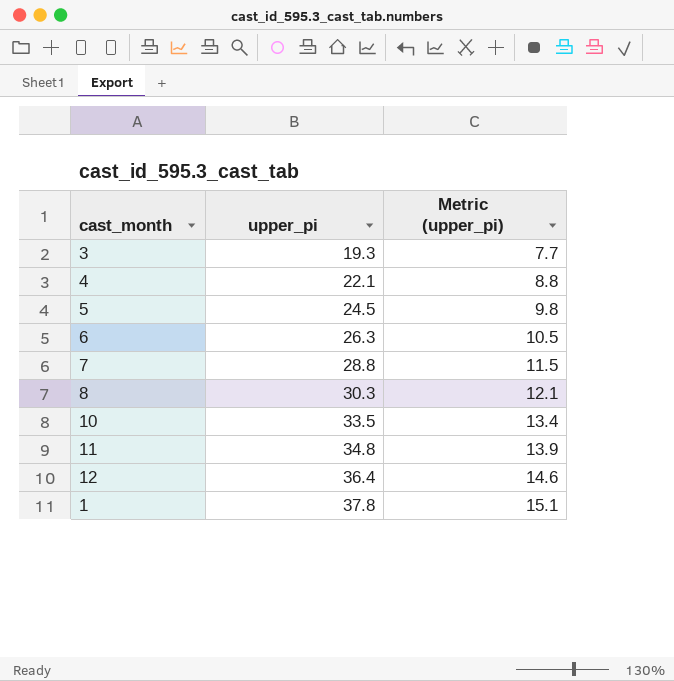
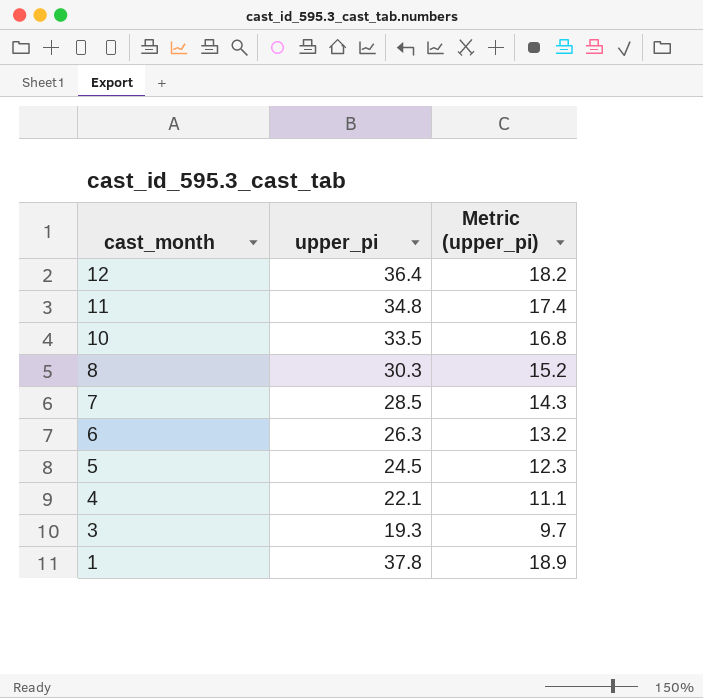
row order: upper_pi ascending -> cast_month descending
column Metric (upper_pi) | formula: [upper_pi] * 0.4 -> [upper_pi] * 0.5
7 | upper_pi: 28.8 -> 28.5

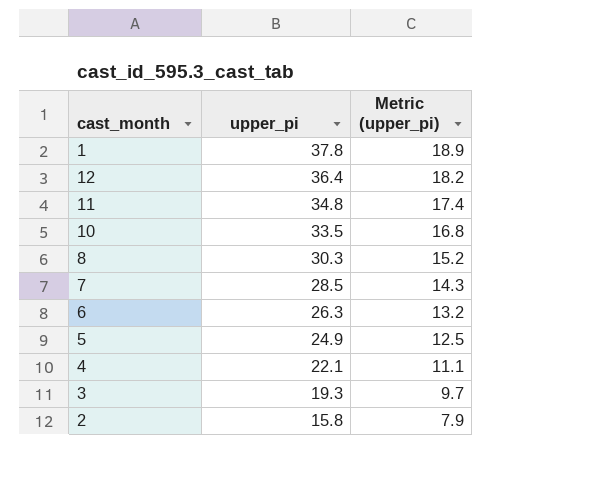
row order: cast_month descending -> upper_pi descending
5 | upper_pi: 24.5 -> 24.9
5 | Metric (upper_pi): 12.3 -> 12.5
row 2: none -> 15.8 | 7.9

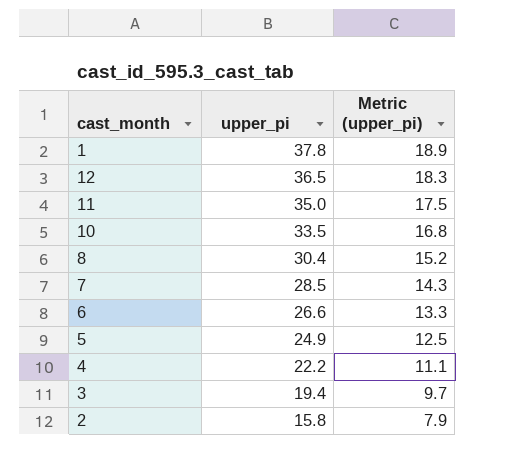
12 | upper_pi: 36.4 -> 36.5
12 | Metric (upper_pi): 18.2 -> 18.3
11 | upper_pi: 34.8 -> 35.0
11 | Metric (upper_pi): 17.4 -> 17.5
8 | upper_pi: 30.3 -> 30.4
6 | upper_pi: 26.3 -> 26.6
6 | Metric (upper_pi): 13.2 -> 13.3
4 | upper_pi: 22.1 -> 22.2
3 | upper_pi: 19.3 -> 19.4

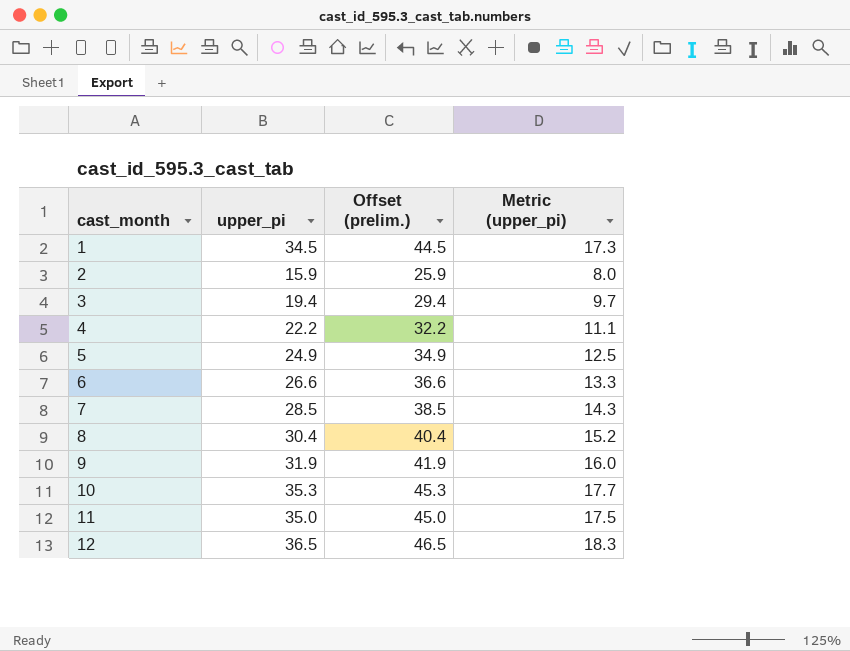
row order: upper_pi descending -> cast_month ascending
column Offset (prelim.) | formula: none -> [upper_pi] + 10
1 | upper_pi: 37.8 -> 34.5
1 | Metric (upper_pi): 18.9 -> 17.3
2 | upper_pi: 15.8 -> 15.9
2 | Metric (upper_pi): 7.9 -> 8.0
row 9: none -> 31.9 | 41.9 | 16.0
10 | upper_pi: 33.5 -> 35.3
10 | Metric (upper_pi): 16.8 -> 17.7

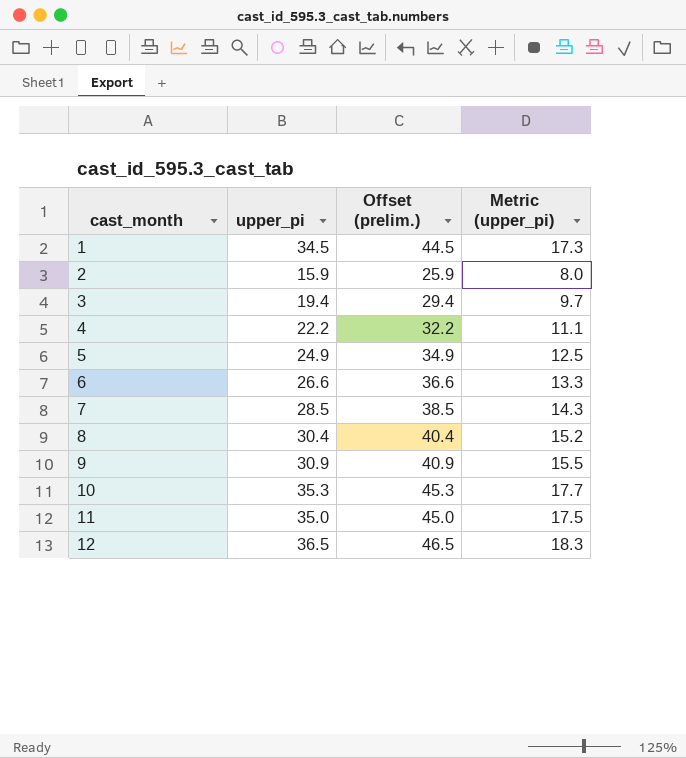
9 | upper_pi: 31.9 -> 30.9
9 | Offset (prelim.): 41.9 -> 40.9
9 | Metric (upper_pi): 16.0 -> 15.5

